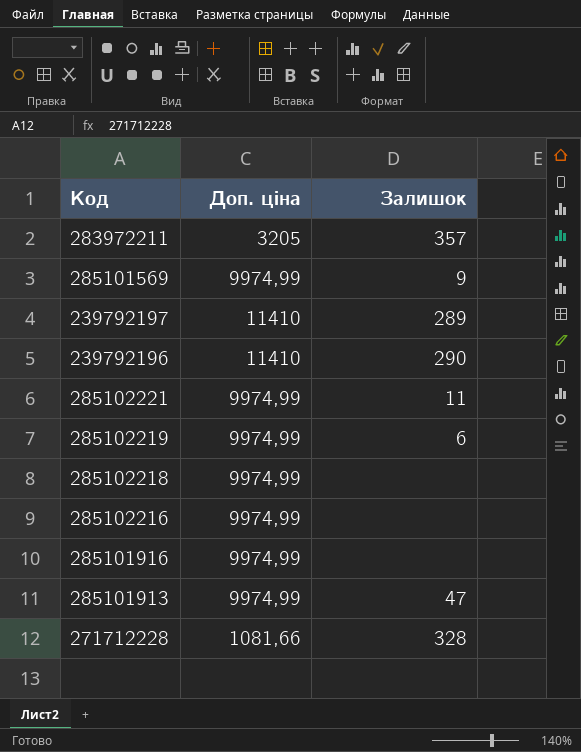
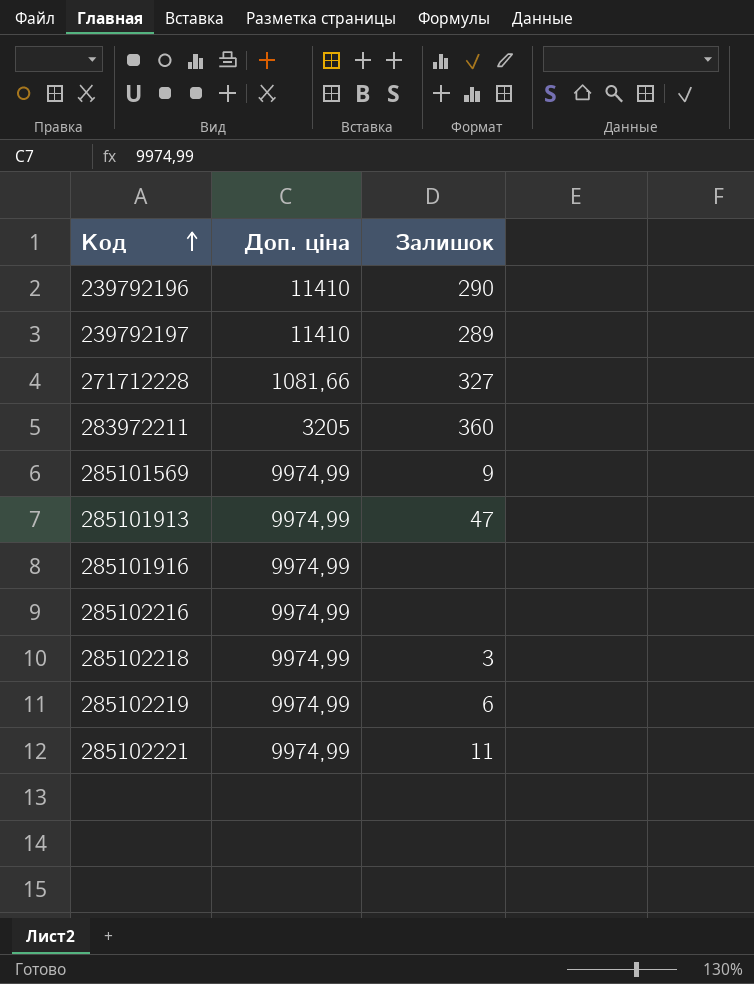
row order: none -> Код ascending
271712228 | Залишок: 328 -> 327
283972211 | Залишок: 357 -> 360
285102218 | Залишок: none -> 3

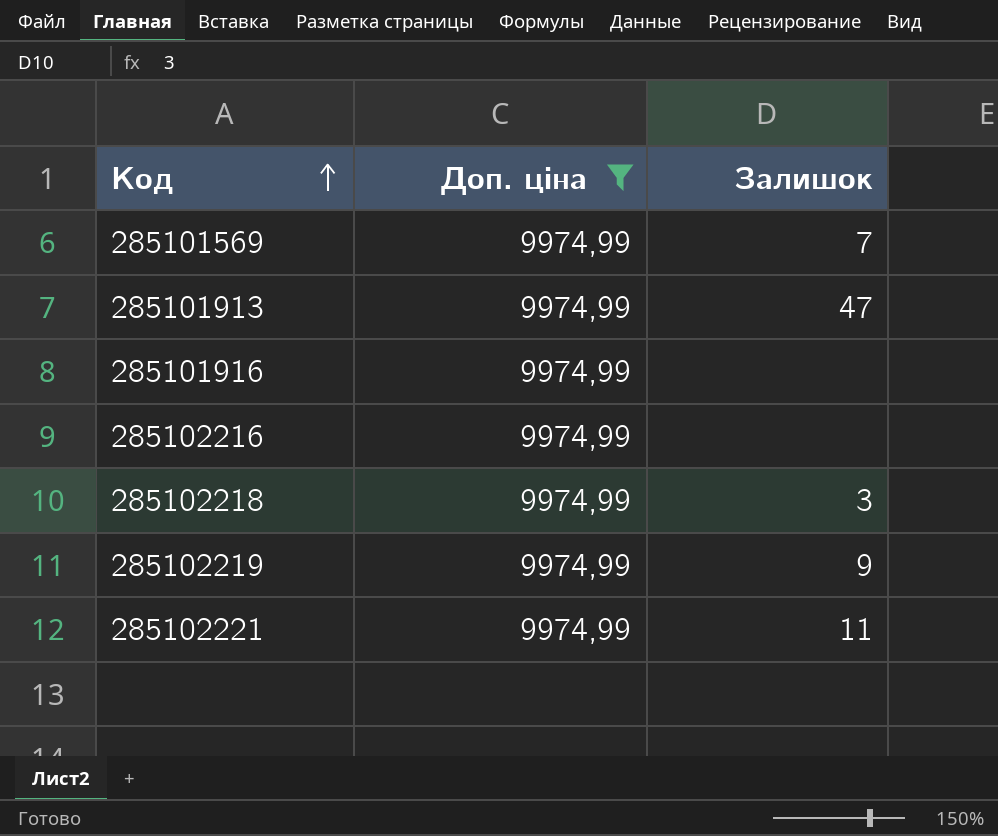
filter: none -> Доп. ціна = 9974,99
285101569 | Залишок: 9 -> 7
285102219 | Залишок: 6 -> 9

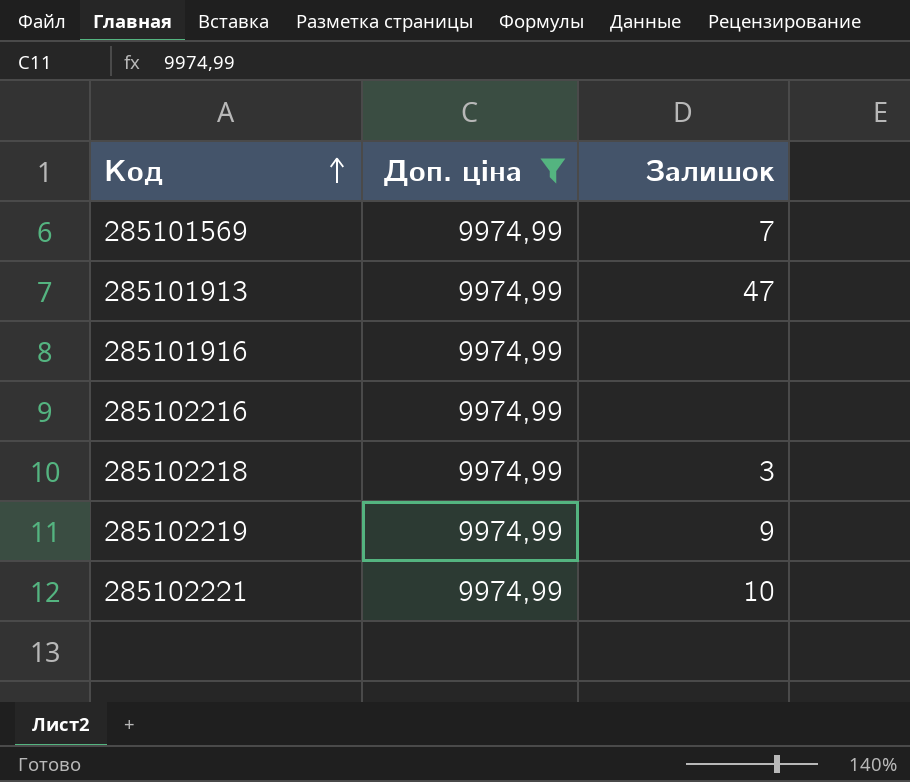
285102221 | Залишок: 11 -> 10

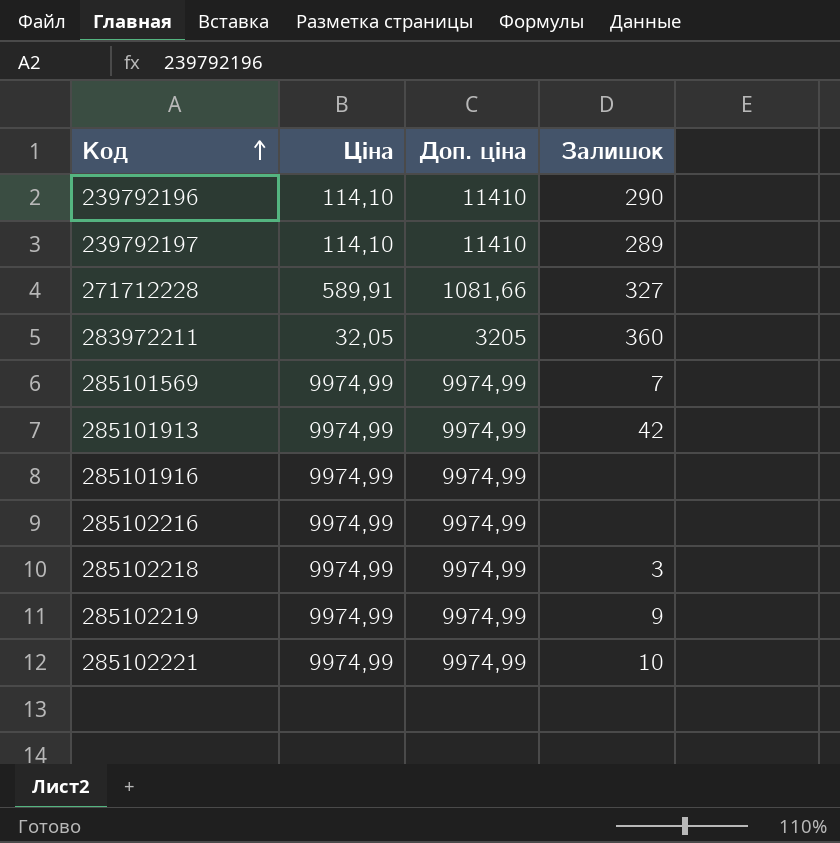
filter: Доп. ціна = 9974,99 -> none
column Ціна | position: none -> 2
285101913 | Залишок: 47 -> 42

